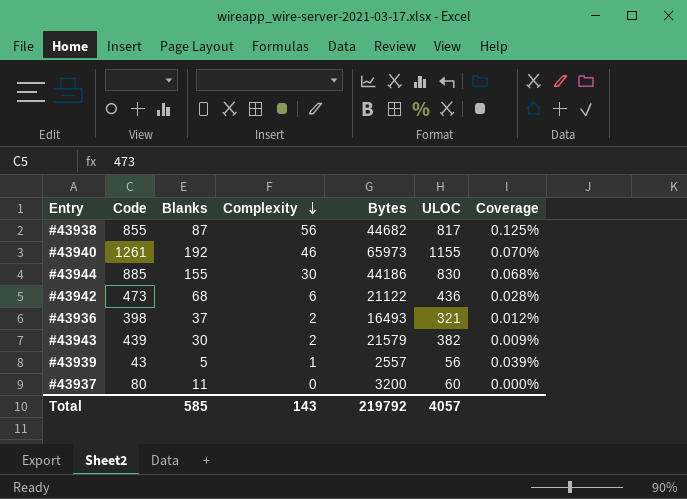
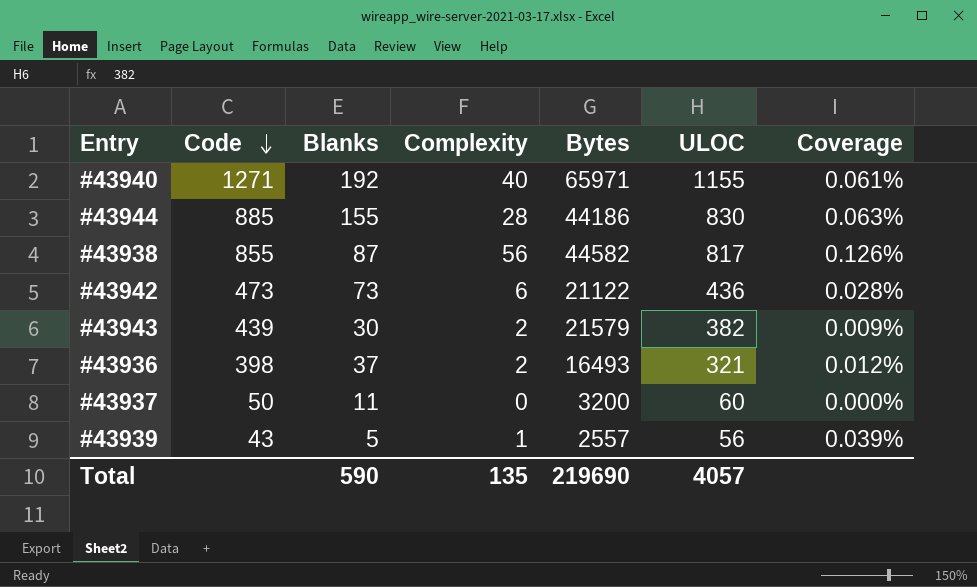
row order: Complexity descending -> Code descending
#43940 | Code: 1261 -> 1271
#43940 | Complexity: 46 -> 40
#43940 | Bytes: 65973 -> 65971
#43940 | Coverage: 0.070% -> 0.061%
#43944 | Complexity: 30 -> 28
#43944 | Coverage: 0.068% -> 0.063%
#43938 | Bytes: 44682 -> 44582
#43938 | Coverage: 0.125% -> 0.126%
#43942 | Blanks: 68 -> 73
#43937 | Code: 80 -> 50
Total | Blanks: 585 -> 590
Total | Complexity: 143 -> 135
Total | Bytes: 219792 -> 219690

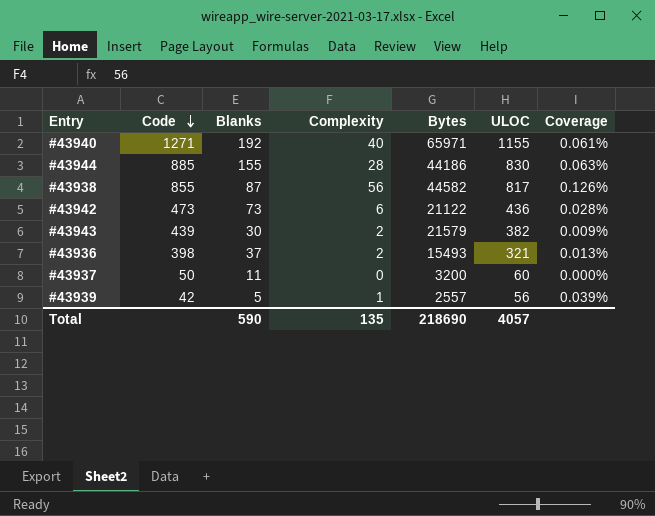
#43936 | Bytes: 16493 -> 15493
#43936 | Coverage: 0.012% -> 0.013%
#43939 | Code: 43 -> 42
Total | Bytes: 219690 -> 218690

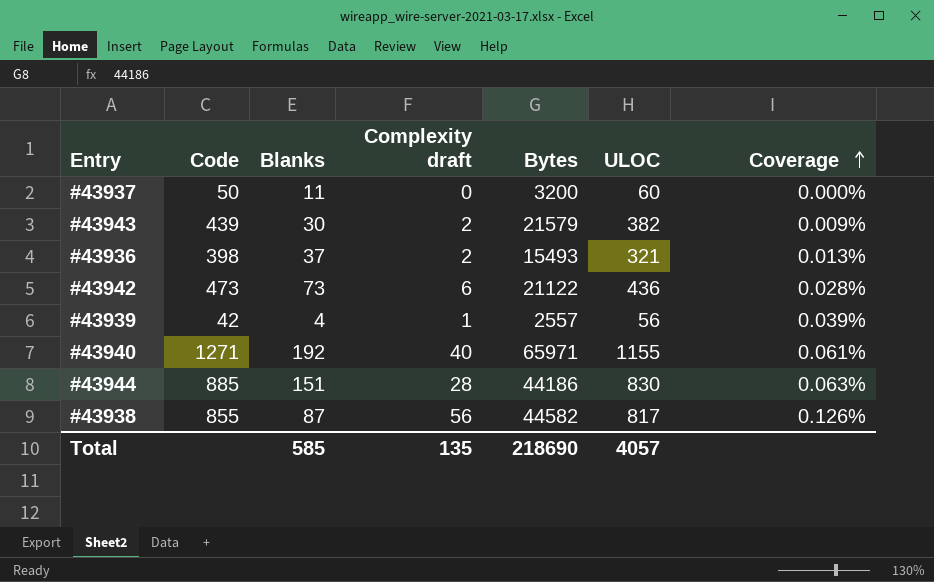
row order: Code descending -> Coverage ascending
column name: Complexity -> Complexity draft
#43939 | Blanks: 5 -> 4
#43944 | Blanks: 155 -> 151
Total | Blanks: 590 -> 585

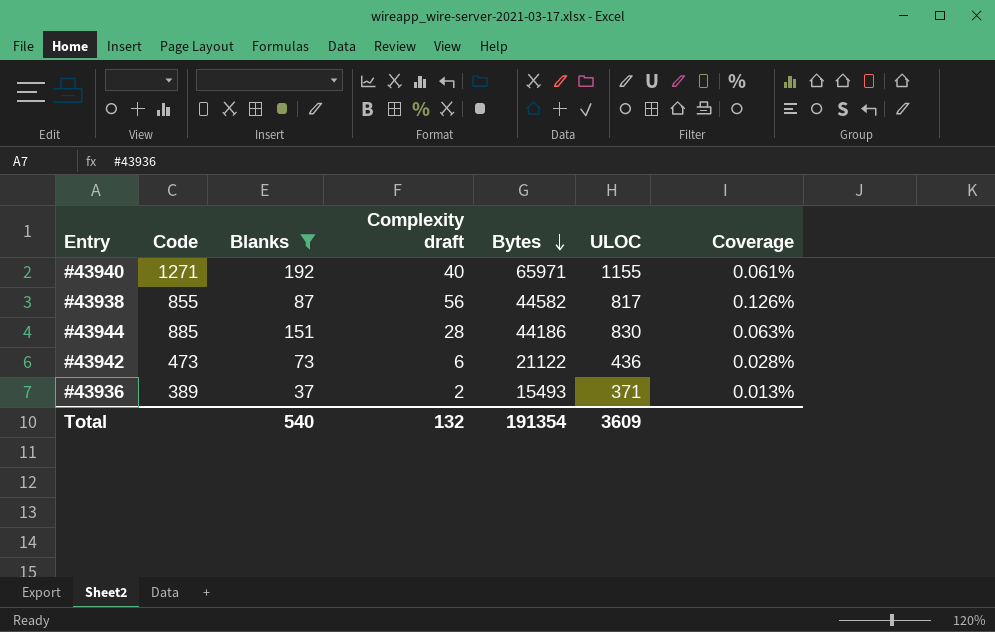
filter: none -> Blanks >= 37
row order: Coverage ascending -> Bytes descending
#43936 | Code: 398 -> 389
#43936 | ULOC: 321 -> 371
Total | Blanks: 585 -> 540
Total | Complexity draft: 135 -> 132
Total | Bytes: 218690 -> 191354
Total | ULOC: 4057 -> 3609

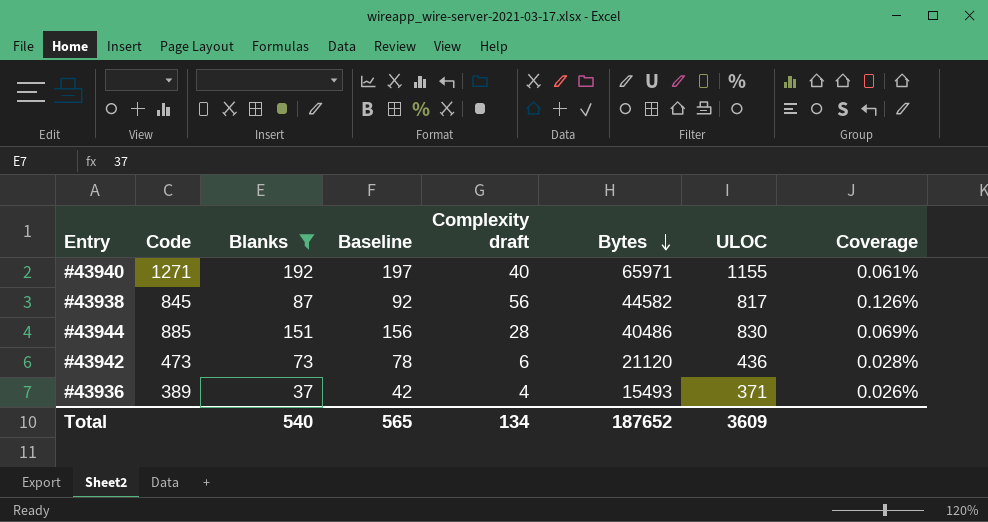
column Baseline | formula: none -> [Blanks] + 5
#43938 | Code: 855 -> 845
#43944 | Bytes: 44186 -> 40486
#43944 | Coverage: 0.063% -> 0.069%
#43942 | Bytes: 21122 -> 21120
#43936 | Complexity draft: 2 -> 4
#43936 | Coverage: 0.013% -> 0.026%
Total | Complexity draft: 132 -> 134
Total | Bytes: 191354 -> 187652

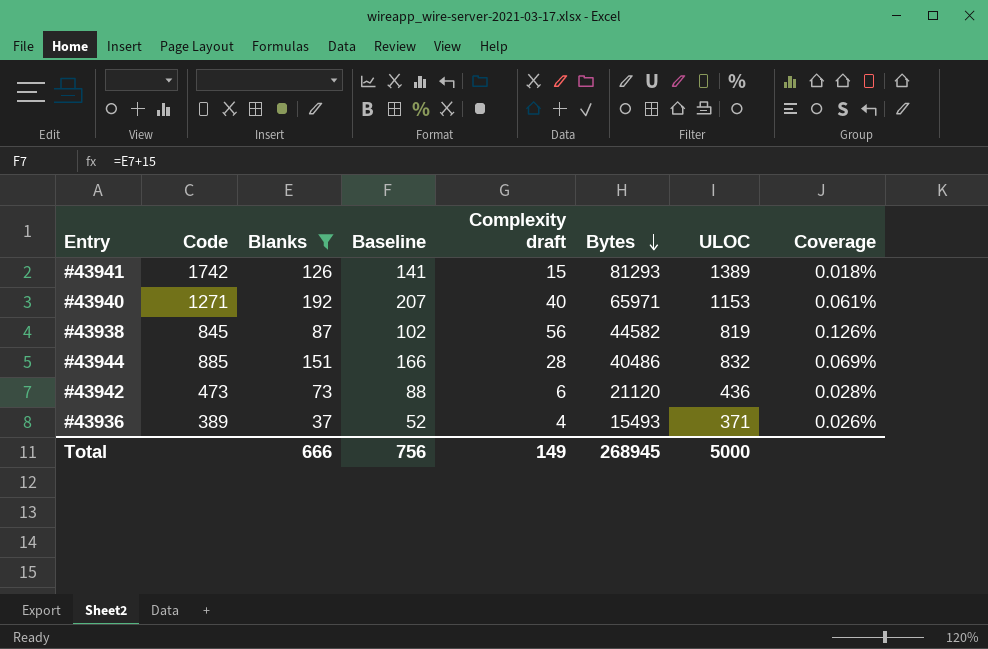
column Baseline | formula: [Blanks] + 5 -> [Blanks] + 15
row #43941: none -> 1742 | 126 | 141 | 15 | 81293 | 1389 | 0.018%
#43940 | ULOC: 1155 -> 1153
#43938 | ULOC: 817 -> 819
#43944 | ULOC: 830 -> 832
Total | Blanks: 540 -> 666
Total | Baseline: 565 -> 756
Total | Complexity draft: 134 -> 149
Total | Bytes: 187652 -> 268945
Total | ULOC: 3609 -> 5000

